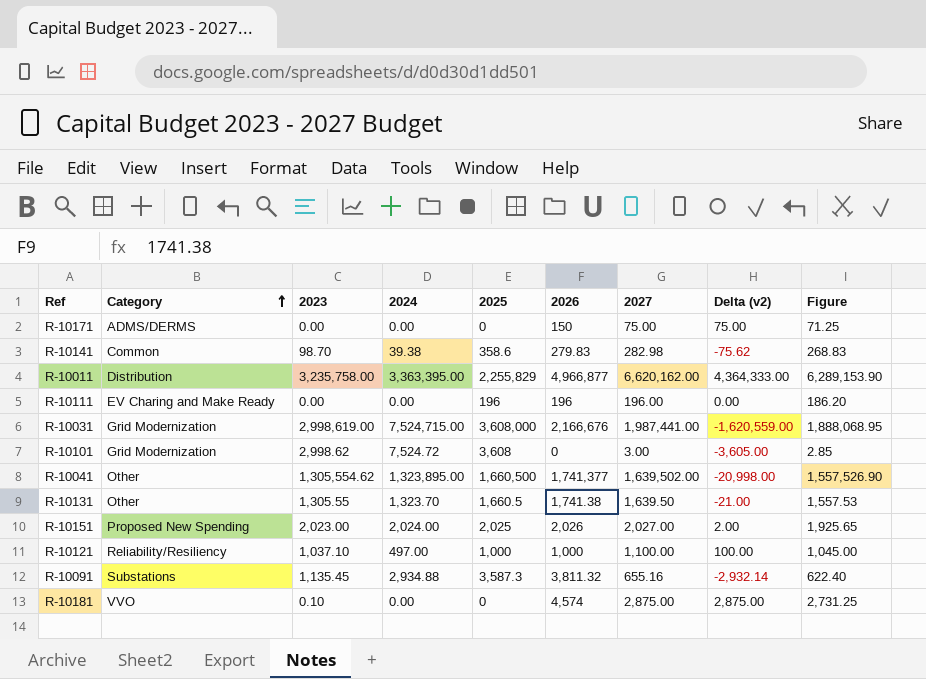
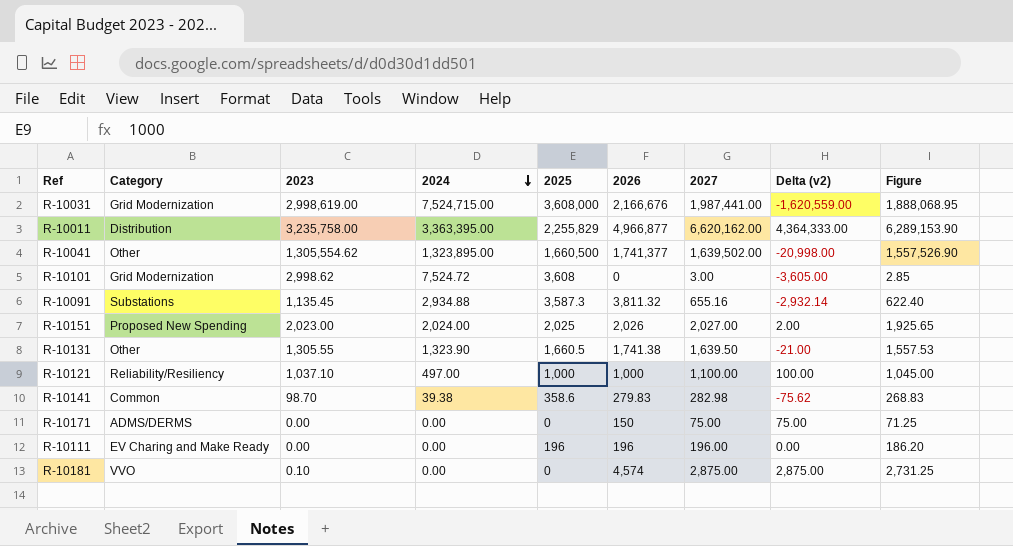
row order: Category ascending -> 2024 descending
R-10131 | 2024: 1,323.70 -> 1,323.90

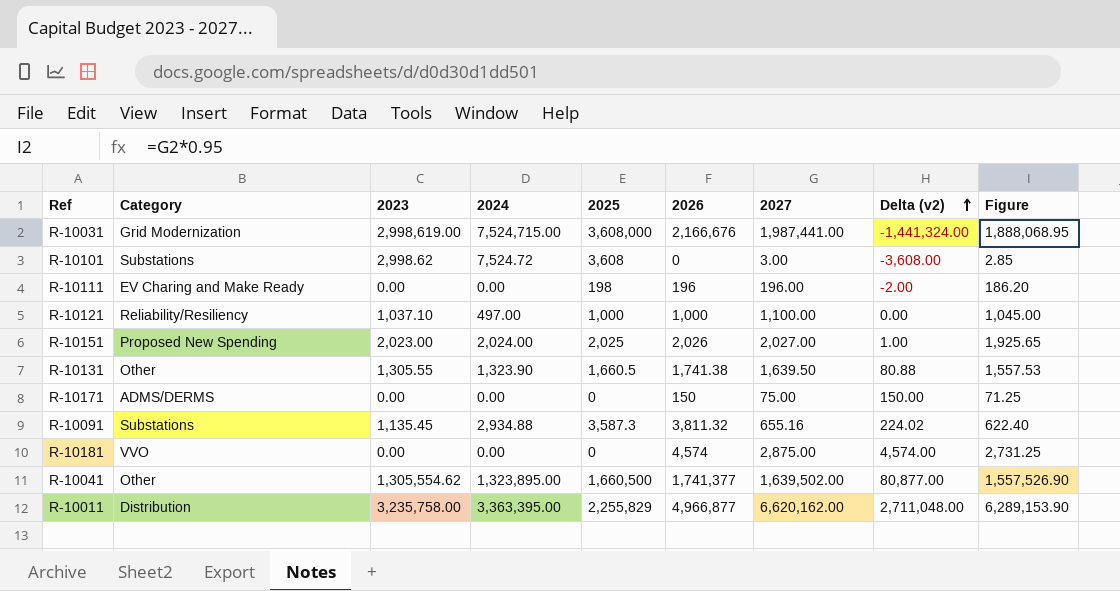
row order: 2024 descending -> Delta (v2) ascending
column Delta (v2) | formula: [2027] - [2025] -> [2026] - [2025]
row R-10141: Common | 98.70 | 39.38 | 358.6 | 279.83 | 282.98 | -75.62 | 268.83 -> none
R-10101 | Category: Grid Modernization -> Substations
R-10111 | 2025: 196 -> 198
R-10181 | 2023: 0.10 -> 0.00

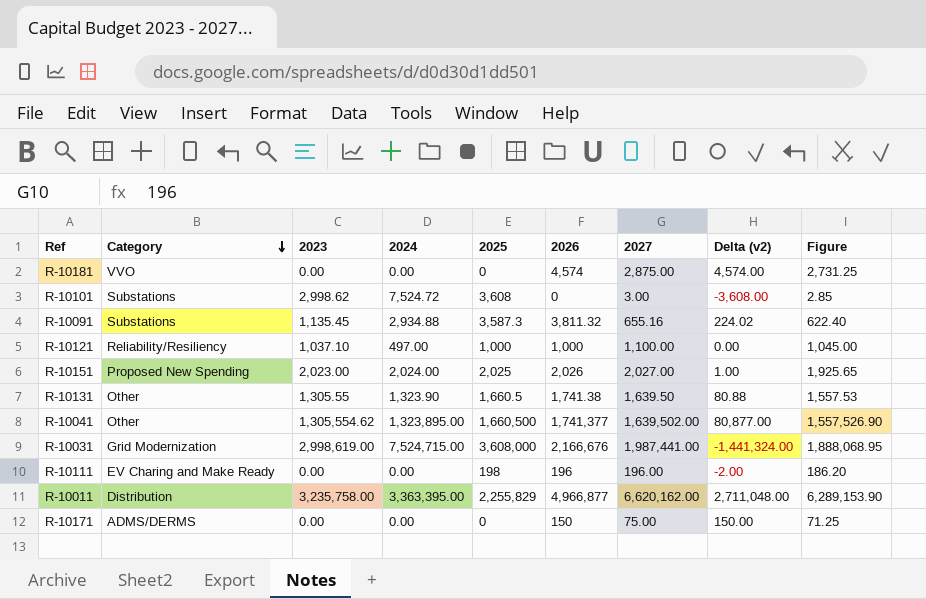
row order: Delta (v2) ascending -> Category descending

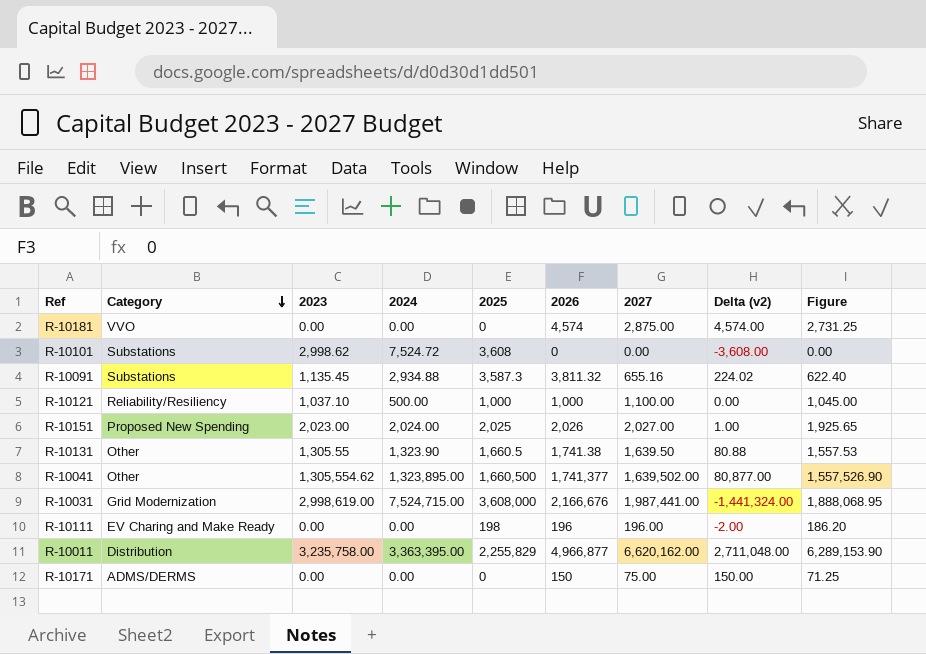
R-10101 | 2027: 3.00 -> 0.00
R-10101 | Figure: 2.85 -> 0.00
R-10121 | 2024: 497.00 -> 500.00

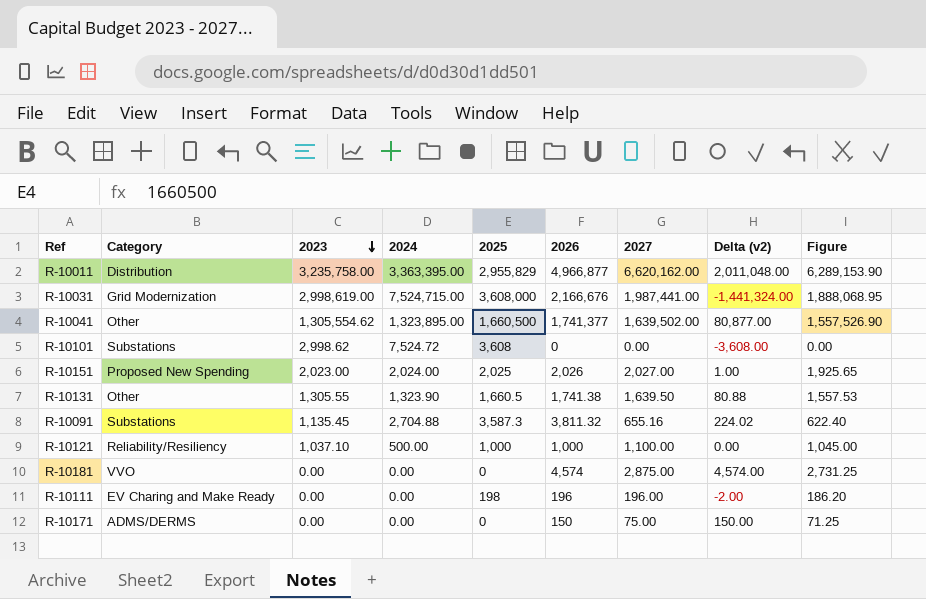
row order: Category descending -> 2023 descending
R-10011 | 2025: 2,255,829 -> 2,955,829
R-10011 | Delta (v2): 2,711,048.00 -> 2,011,048.00
R-10091 | 2024: 2,934.88 -> 2,704.88

